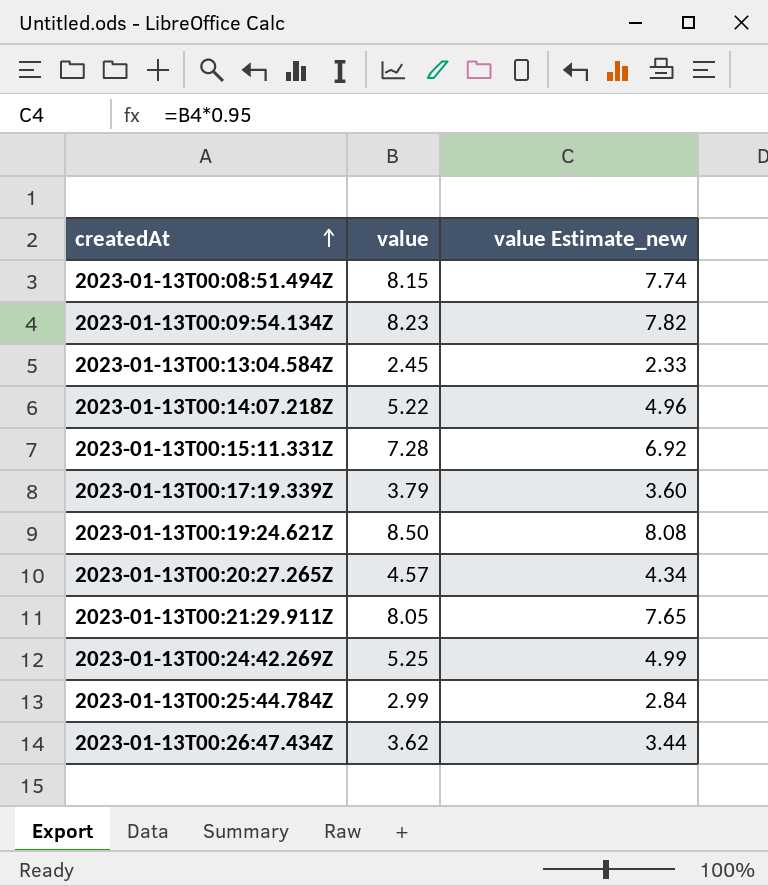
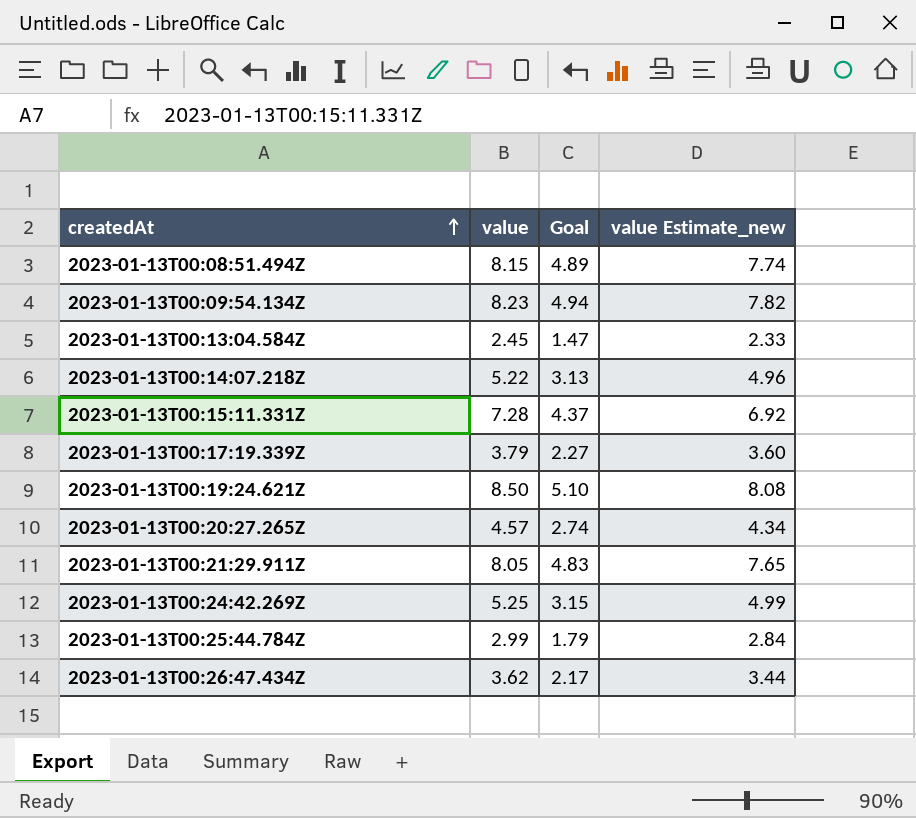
column Goal | formula: none -> [value] * 0.6

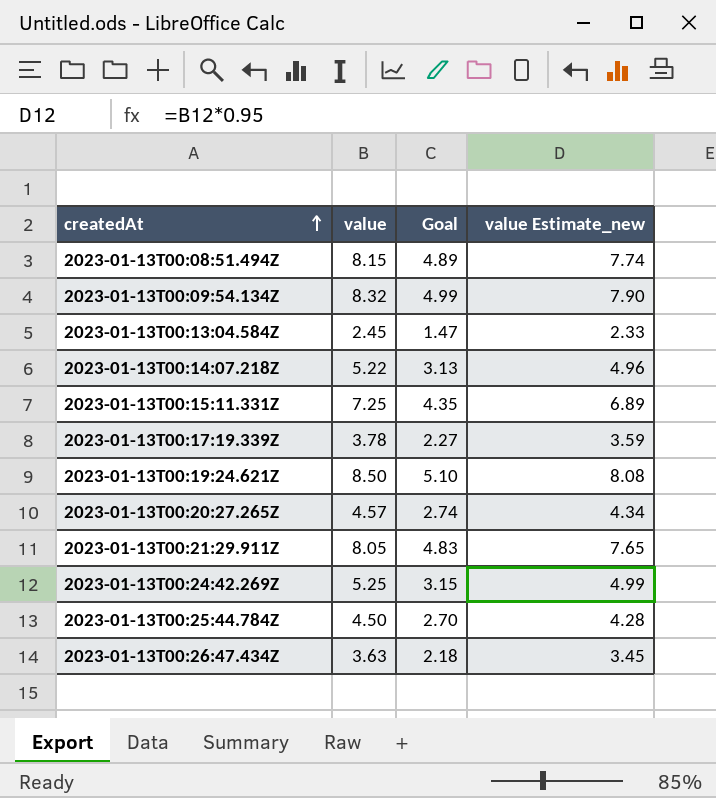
2023-01-13T00:09:54.134Z | value: 8.23 -> 8.32
2023-01-13T00:09:54.134Z | Goal: 4.94 -> 4.99
2023-01-13T00:09:54.134Z | value Estimate_new: 7.82 -> 7.90
2023-01-13T00:15:11.331Z | value: 7.28 -> 7.25
2023-01-13T00:15:11.331Z | Goal: 4.37 -> 4.35
2023-01-13T00:15:11.331Z | value Estimate_new: 6.92 -> 6.89
2023-01-13T00:17:19.339Z | value: 3.79 -> 3.78
2023-01-13T00:17:19.339Z | value Estimate_new: 3.60 -> 3.59
2023-01-13T00:25:44.784Z | value: 2.99 -> 4.50
2023-01-13T00:25:44.784Z | Goal: 1.79 -> 2.70
2023-01-13T00:25:44.784Z | value Estimate_new: 2.84 -> 4.28
2023-01-13T00:26:47.434Z | value: 3.62 -> 3.63
2023-01-13T00:26:47.434Z | Goal: 2.17 -> 2.18
2023-01-13T00:26:47.434Z | value Estimate_new: 3.44 -> 3.45

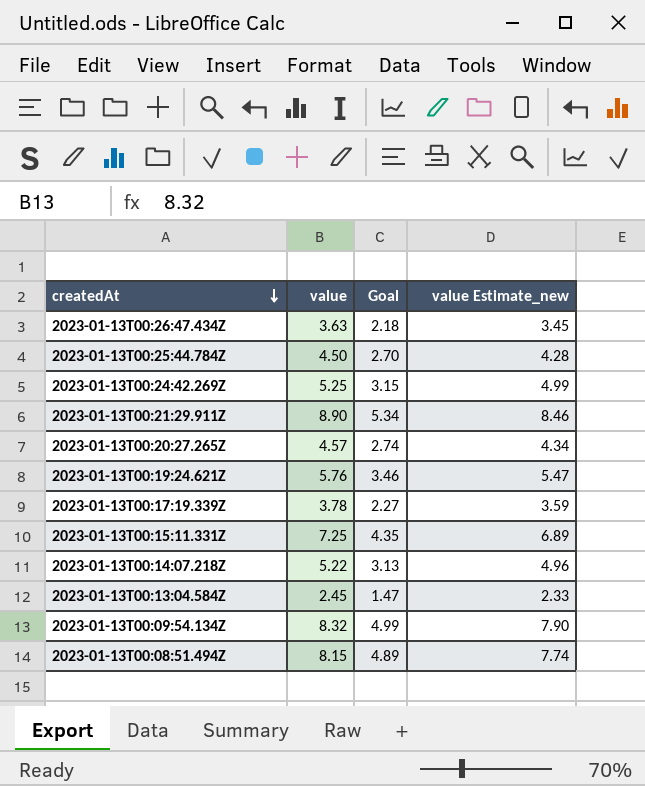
row order: createdAt ascending -> createdAt descending
2023-01-13T00:21:29.911Z | value: 8.05 -> 8.90
2023-01-13T00:21:29.911Z | Goal: 4.83 -> 5.34
2023-01-13T00:21:29.911Z | value Estimate_new: 7.65 -> 8.46
2023-01-13T00:19:24.621Z | value: 8.50 -> 5.76
2023-01-13T00:19:24.621Z | Goal: 5.10 -> 3.46
2023-01-13T00:19:24.621Z | value Estimate_new: 8.08 -> 5.47

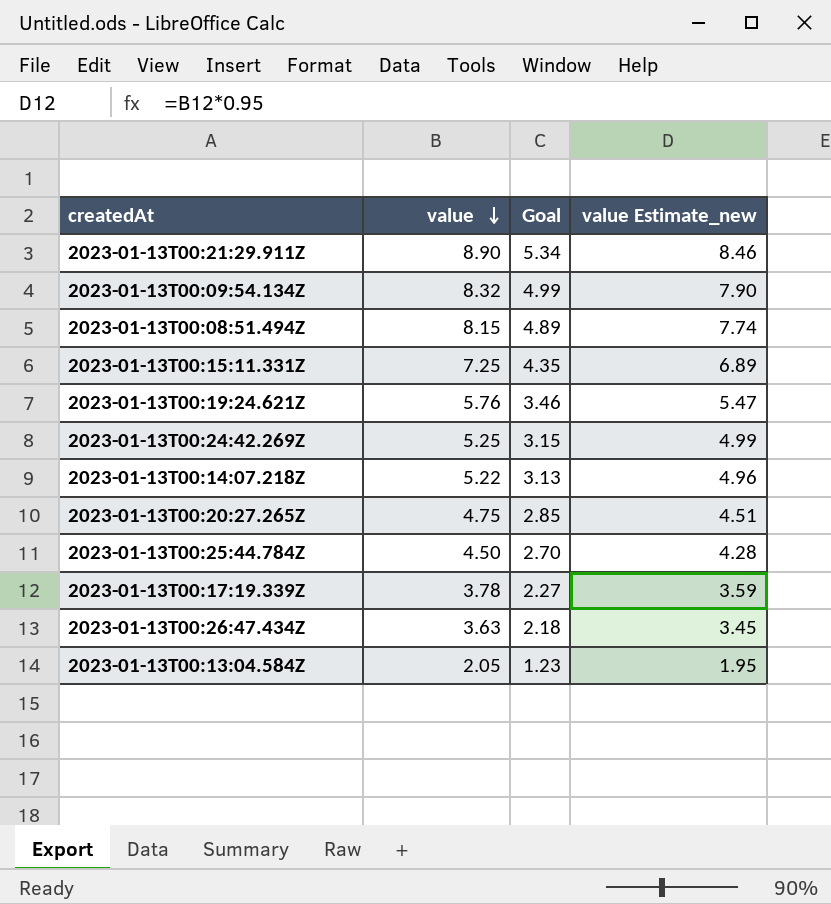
row order: createdAt descending -> value descending
2023-01-13T00:20:27.265Z | value: 4.57 -> 4.75
2023-01-13T00:20:27.265Z | Goal: 2.74 -> 2.85
2023-01-13T00:20:27.265Z | value Estimate_new: 4.34 -> 4.51
2023-01-13T00:13:04.584Z | value: 2.45 -> 2.05
2023-01-13T00:13:04.584Z | Goal: 1.47 -> 1.23
2023-01-13T00:13:04.584Z | value Estimate_new: 2.33 -> 1.95

